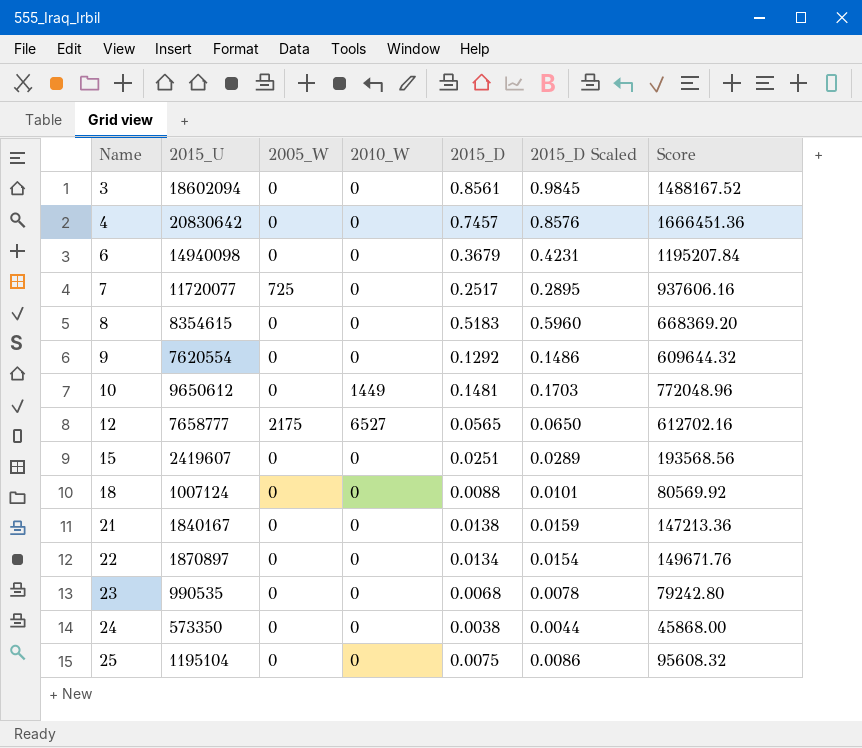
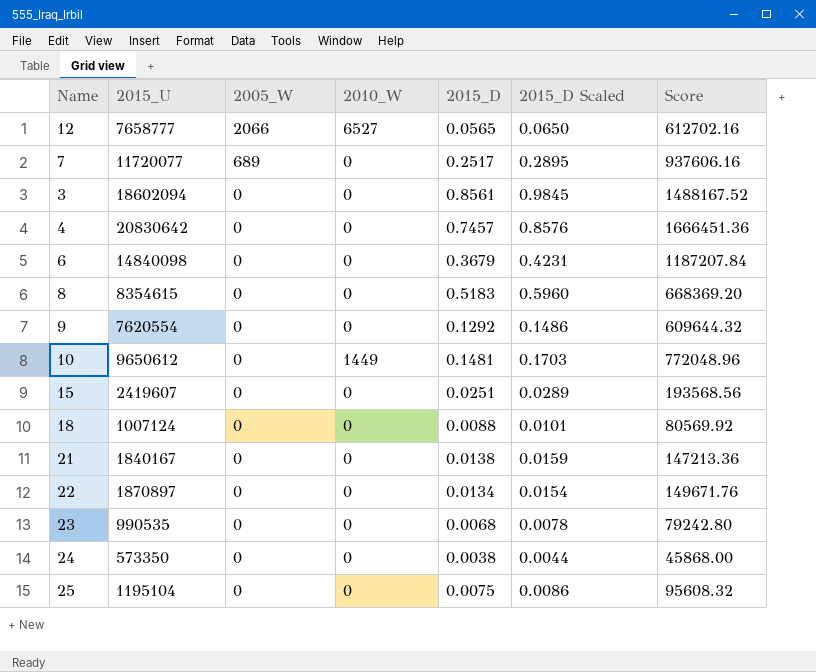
row order: Name ascending -> 2005_W descending
12 | 2005_W: 2175 -> 2066
7 | 2005_W: 725 -> 689
6 | 2015_U: 14940098 -> 14840098
6 | Score: 1195207.84 -> 1187207.84

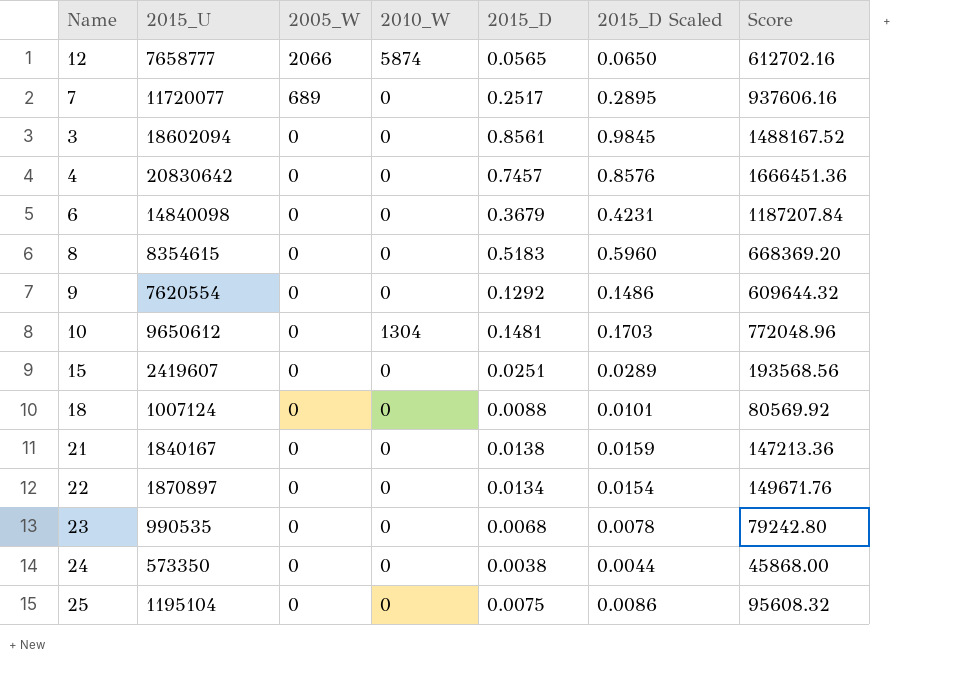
12 | 2010_W: 6527 -> 5874
10 | 2010_W: 1449 -> 1304

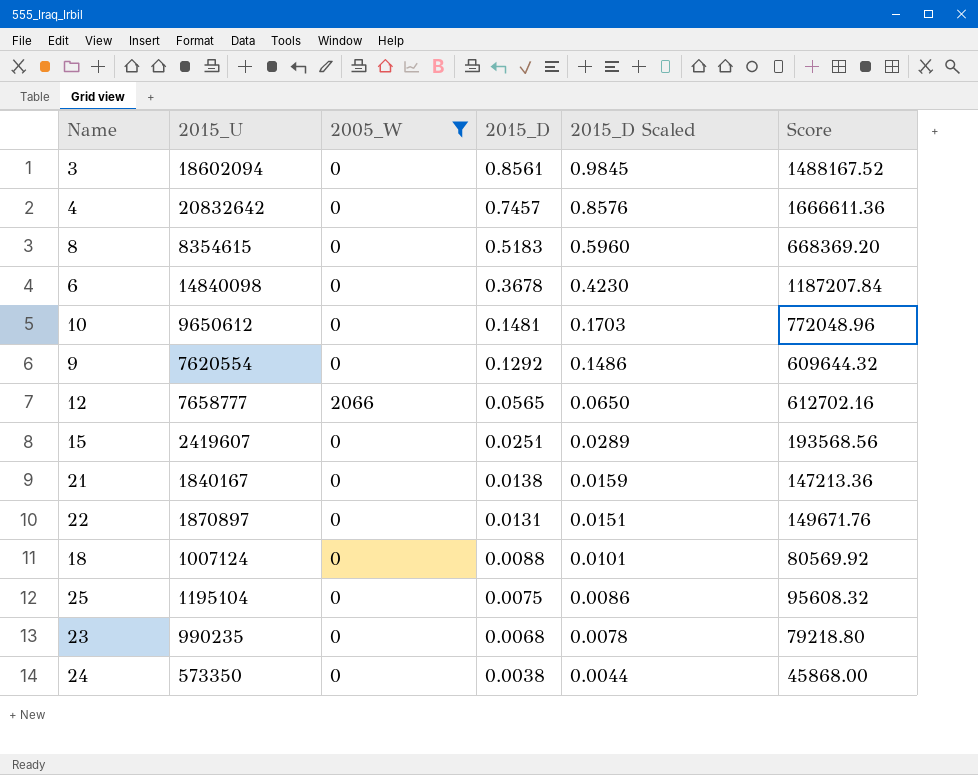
filter: none -> 2005_W != 689
row order: 2005_W descending -> 2015_D descending
column 2010_W | position: 4 -> none
4 | 2015_U: 20830642 -> 20832642
4 | Score: 1666451.36 -> 1666611.36
6 | 2015_D: 0.3679 -> 0.3678
6 | 2015_D Scaled: 0.4231 -> 0.4230
22 | 2015_D: 0.0134 -> 0.0131
22 | 2015_D Scaled: 0.0154 -> 0.0151
23 | 2015_U: 990535 -> 990235
23 | Score: 79242.80 -> 79218.80

